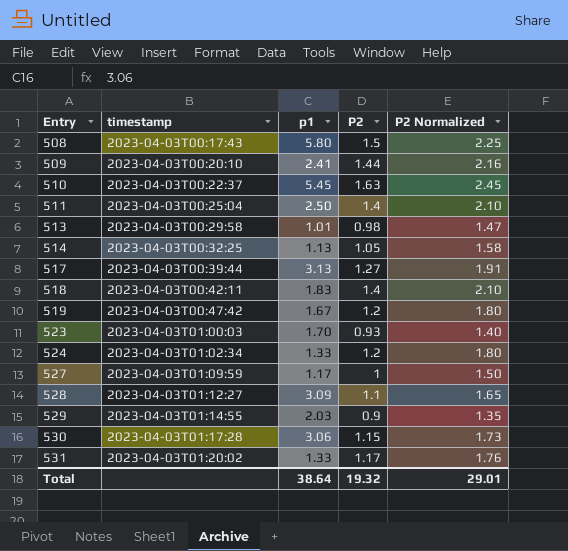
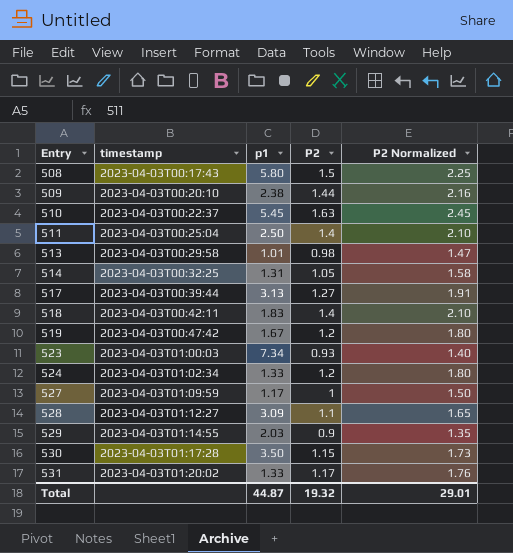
509 | p1: 2.41 -> 2.38
514 | p1: 1.13 -> 1.31
523 | p1: 1.70 -> 7.34
530 | p1: 3.06 -> 3.50
Total | p1: 38.64 -> 44.87

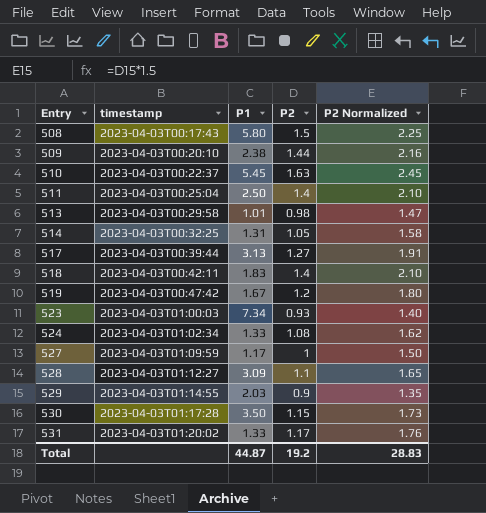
column name: p1 -> P1
524 | P2: 1.2 -> 1.08
524 | P2 Normalized: 1.80 -> 1.62
Total | P2: 19.32 -> 19.2
Total | P2 Normalized: 29.01 -> 28.83

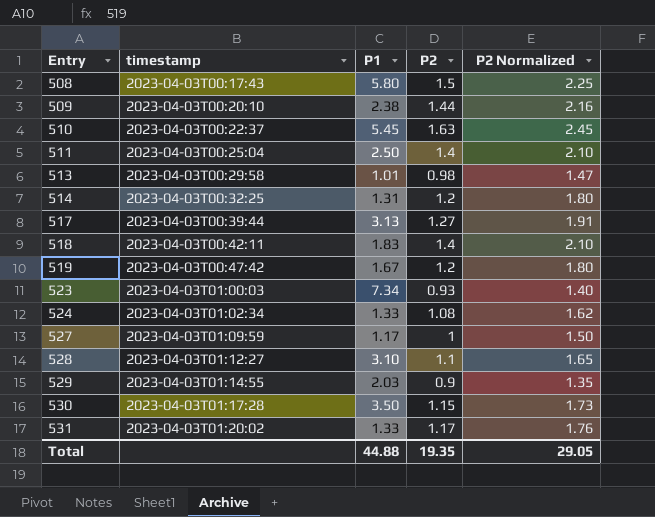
514 | P2: 1.05 -> 1.2
514 | P2 Normalized: 1.58 -> 1.80
528 | P1: 3.09 -> 3.10
Total | P1: 44.87 -> 44.88
Total | P2: 19.2 -> 19.35
Total | P2 Normalized: 28.83 -> 29.05

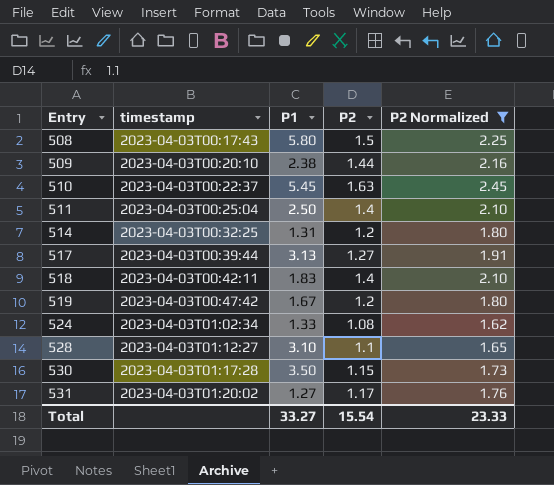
filter: none -> P2 Normalized >= 1.62
531 | P1: 1.33 -> 1.27
Total | P1: 44.88 -> 33.27
Total | P2: 19.35 -> 15.54
Total | P2 Normalized: 29.05 -> 23.33

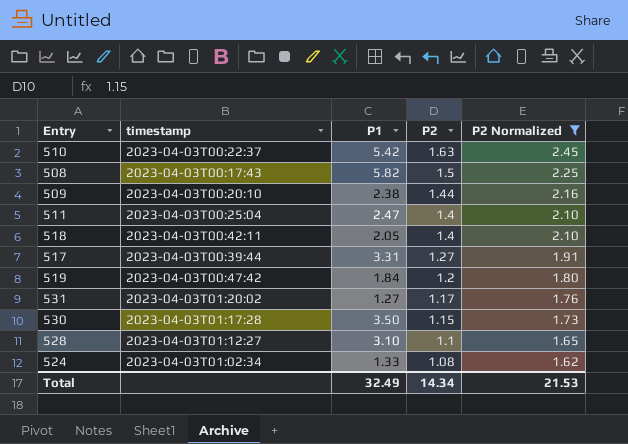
row order: Entry ascending -> P2 descending
row 514: 2023-04-03T00:32:25 | 1.31 | 1.2 | 1.80 -> none
510 | P1: 5.45 -> 5.42
508 | P1: 5.80 -> 5.82
511 | P1: 2.50 -> 2.47
518 | P1: 1.83 -> 2.05
517 | P1: 3.13 -> 3.31
519 | P1: 1.67 -> 1.84
Total | P1: 33.27 -> 32.49
Total | P2: 15.54 -> 14.34
Total | P2 Normalized: 23.33 -> 21.53

